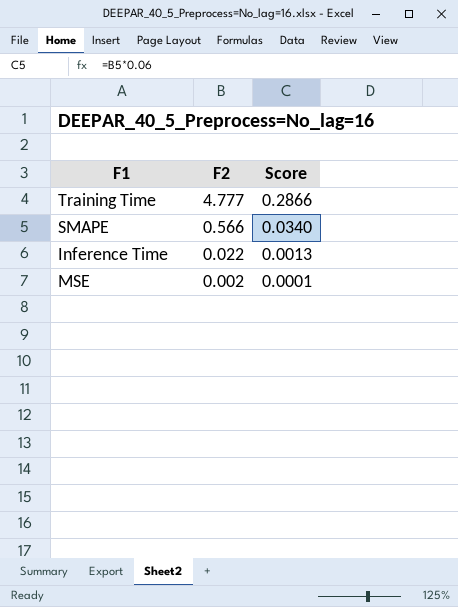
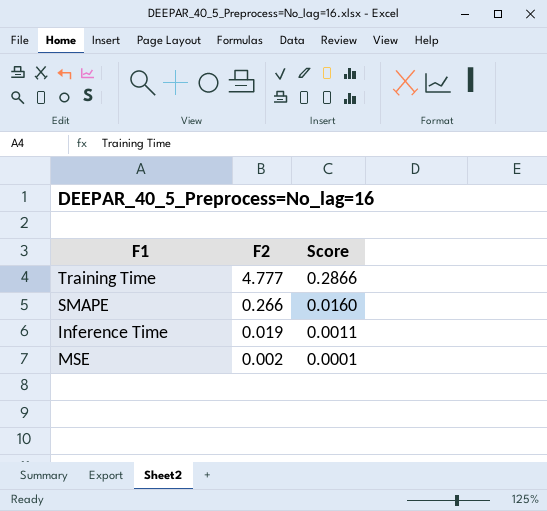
SMAPE | F2: 0.566 -> 0.266
SMAPE | Score: 0.0340 -> 0.0160
Inference Time | F2: 0.022 -> 0.019
Inference Time | Score: 0.0013 -> 0.0011

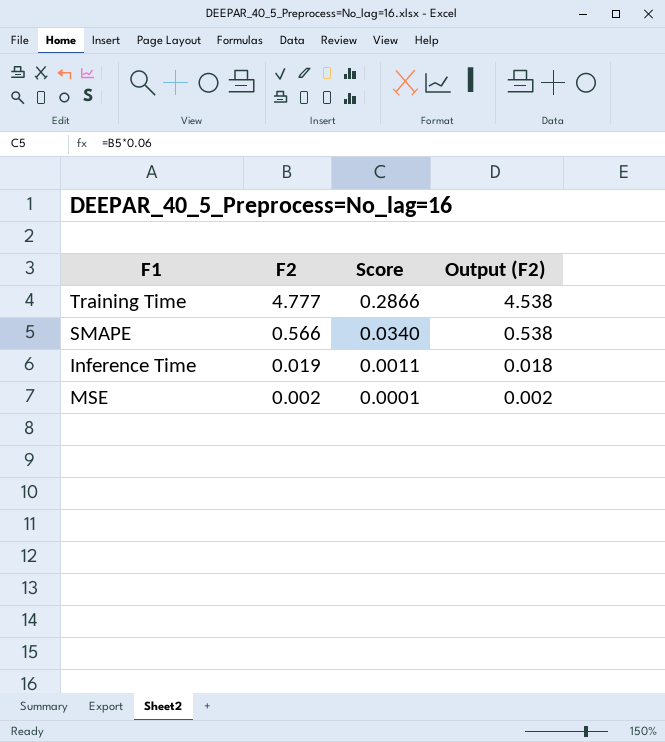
column Output (F2) | formula: none -> [F2] * 0.95
SMAPE | F2: 0.266 -> 0.566
SMAPE | Score: 0.0160 -> 0.0340

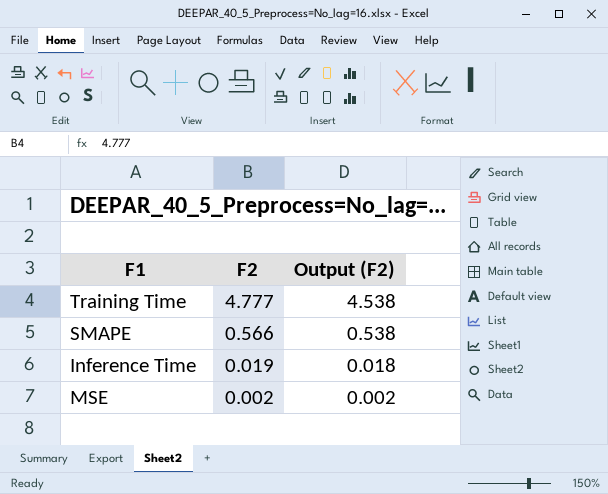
column Score | formula: [F2] * 0.06 -> none

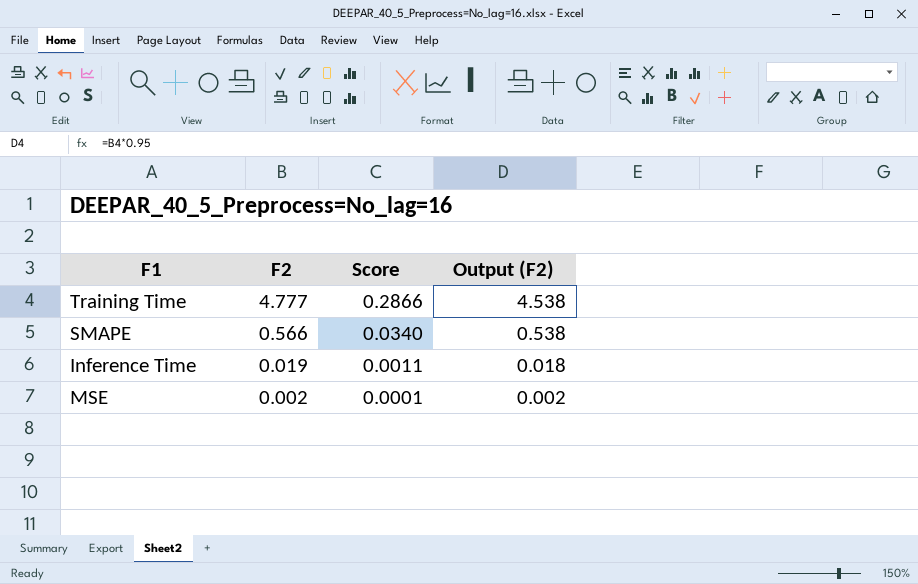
column Score | formula: none -> [F2] * 0.06

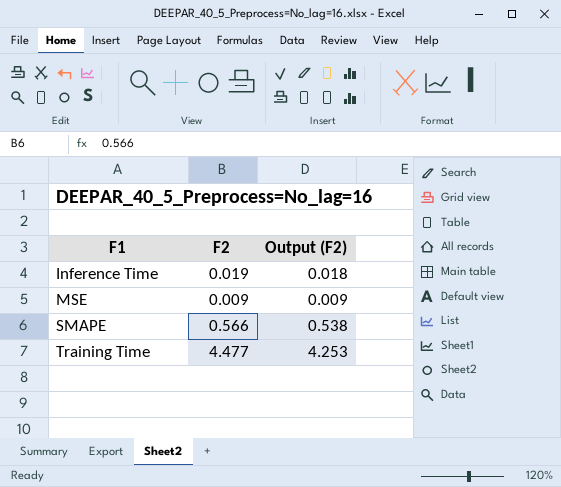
row order: F2 descending -> F1 ascending
column Score | formula: [F2] * 0.06 -> none
MSE | F2: 0.002 -> 0.009
MSE | Output (F2): 0.002 -> 0.009
Training Time | F2: 4.777 -> 4.477
Training Time | Output (F2): 4.538 -> 4.253

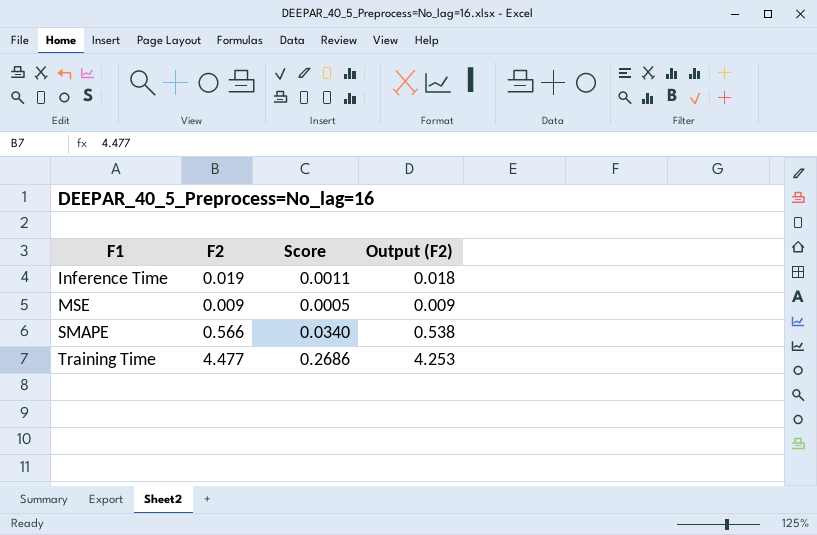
column Score | formula: none -> [F2] * 0.06

